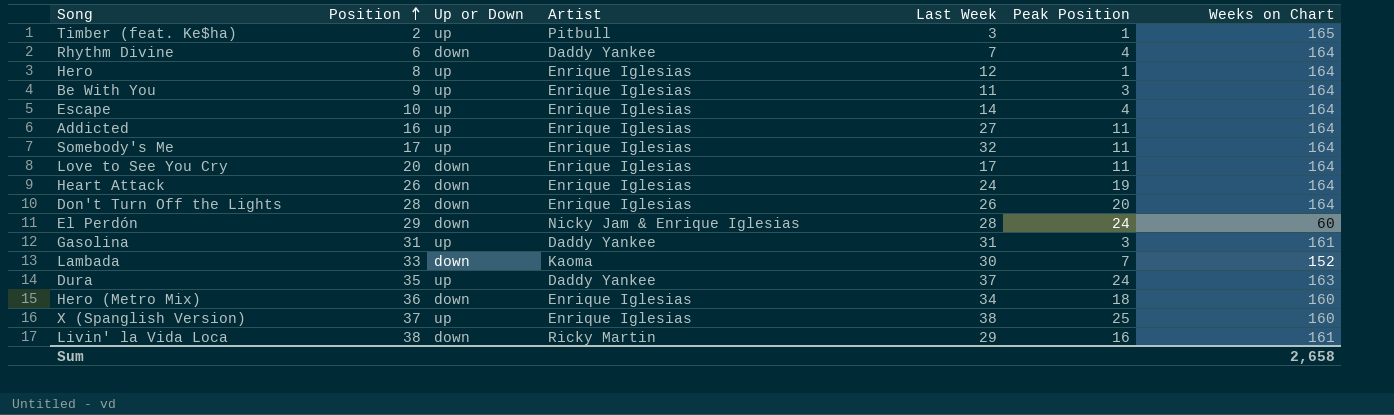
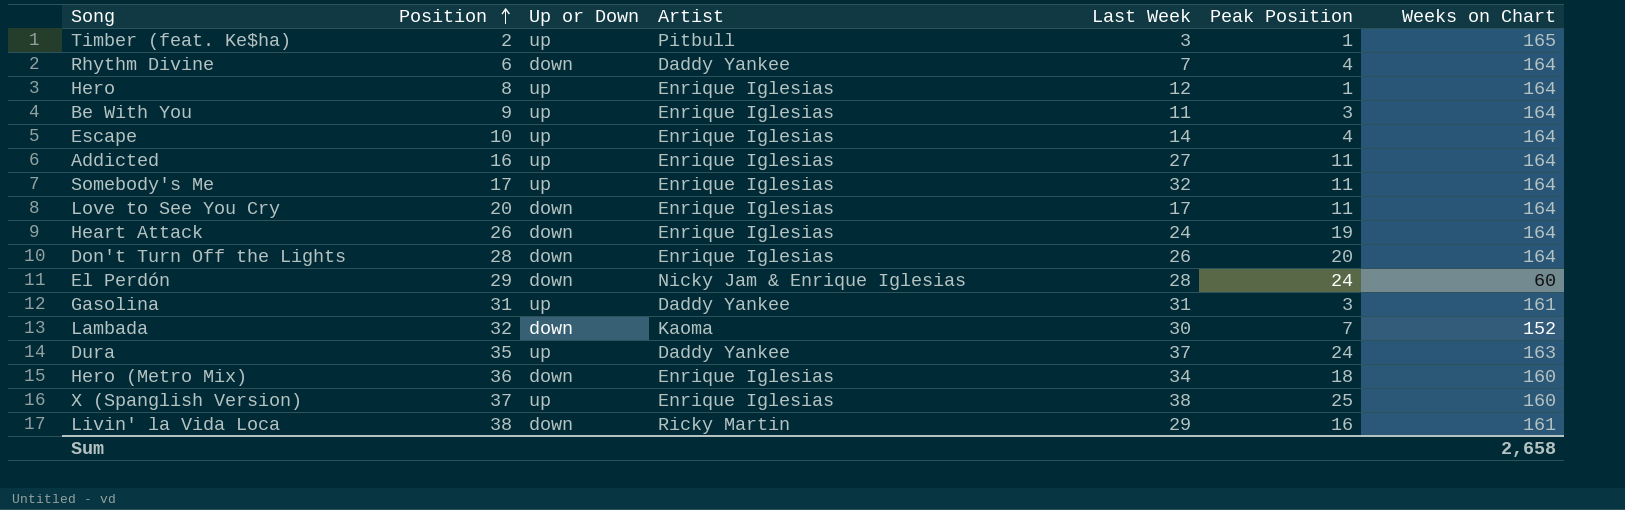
Lambada | Position: 33 -> 32

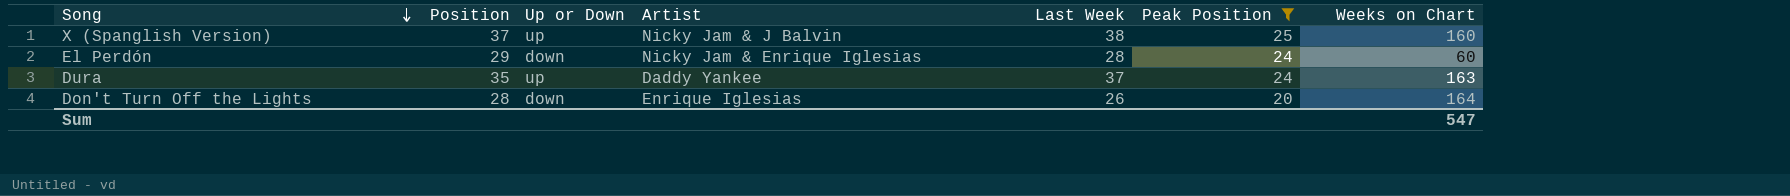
filter: none -> Peak Position >= 20
row order: Position ascending -> Song descending
X (Spanglish Version) | Artist: Enrique Iglesias -> Nicky Jam & J Balvin
Sum | Weeks on Chart: 2,658 -> 547

